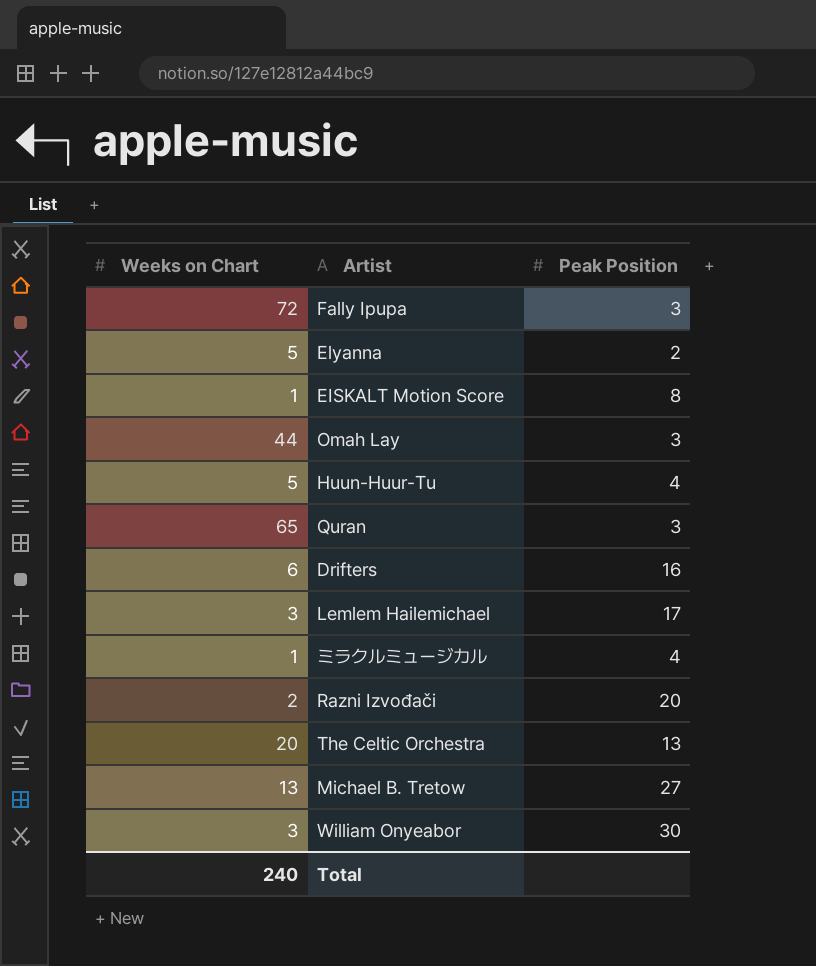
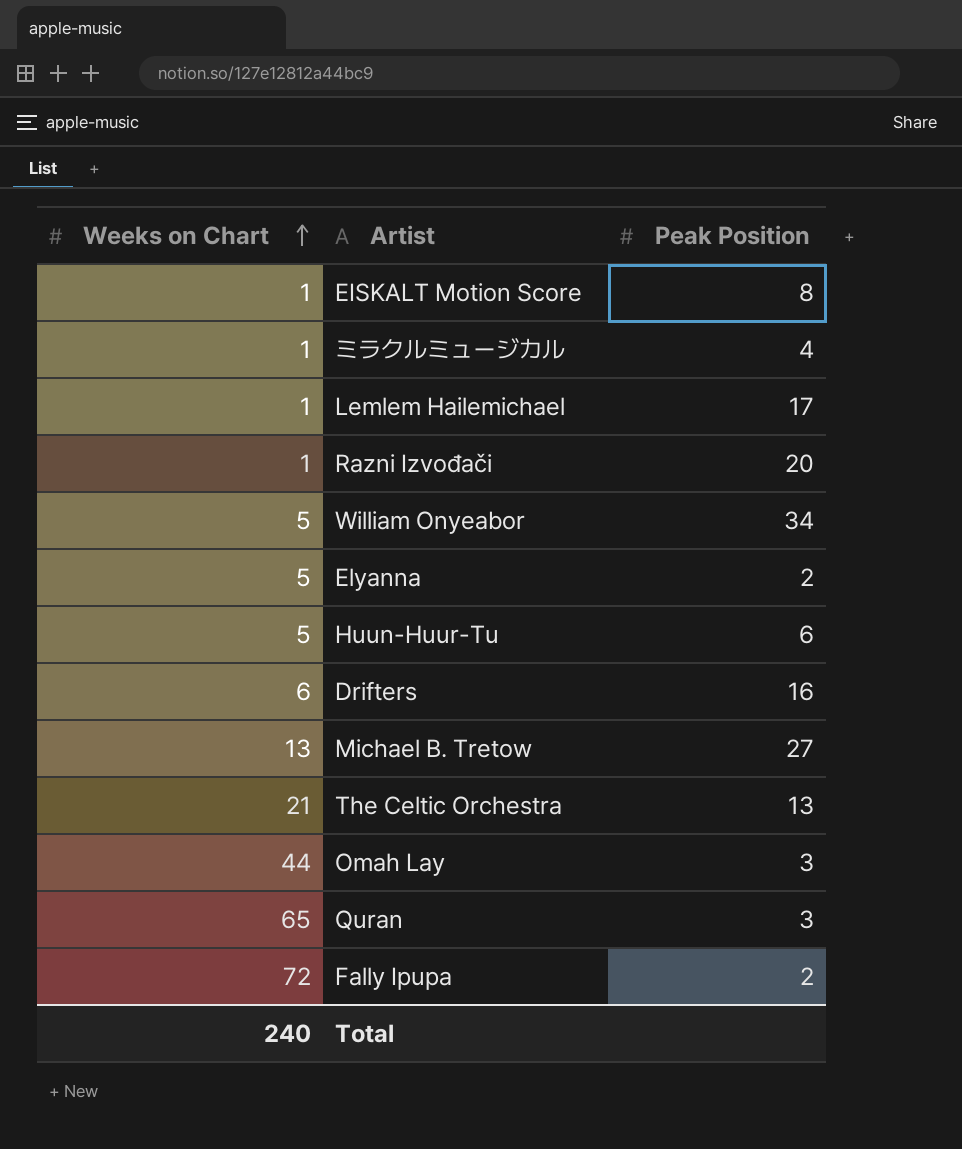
row order: none -> Weeks on Chart ascending
Lemlem Hailemichael | Weeks on Chart: 3 -> 1
Razni Izvođači | Weeks on Chart: 2 -> 1
William Onyeabor | Weeks on Chart: 3 -> 5
William Onyeabor | Peak Position: 30 -> 34
Huun-Huur-Tu | Peak Position: 4 -> 6
The Celtic Orchestra | Weeks on Chart: 20 -> 21
Fally Ipupa | Peak Position: 3 -> 2

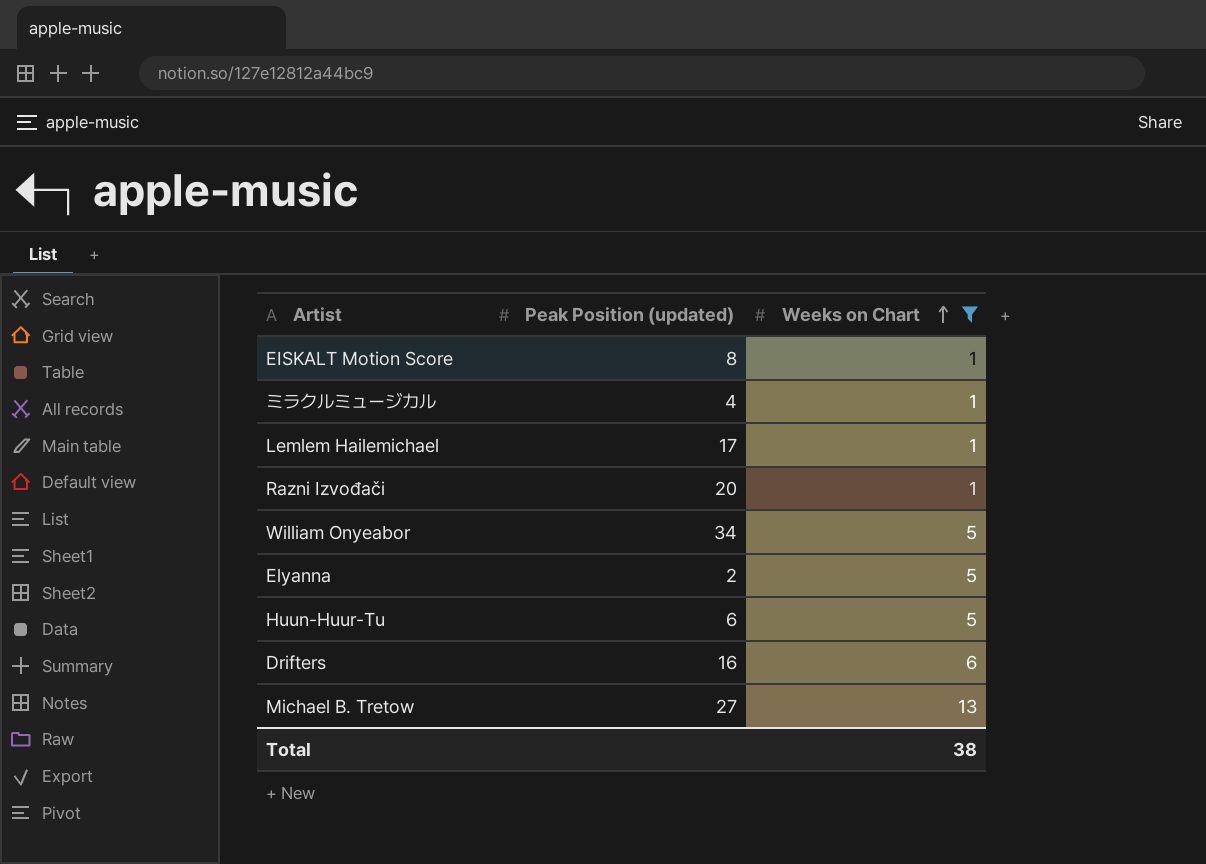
filter: none -> Weeks on Chart <= 13
column name: Peak Position -> Peak Position (updated)
column Weeks on Chart | position: 1 -> 3
Total | Weeks on Chart: 240 -> 38

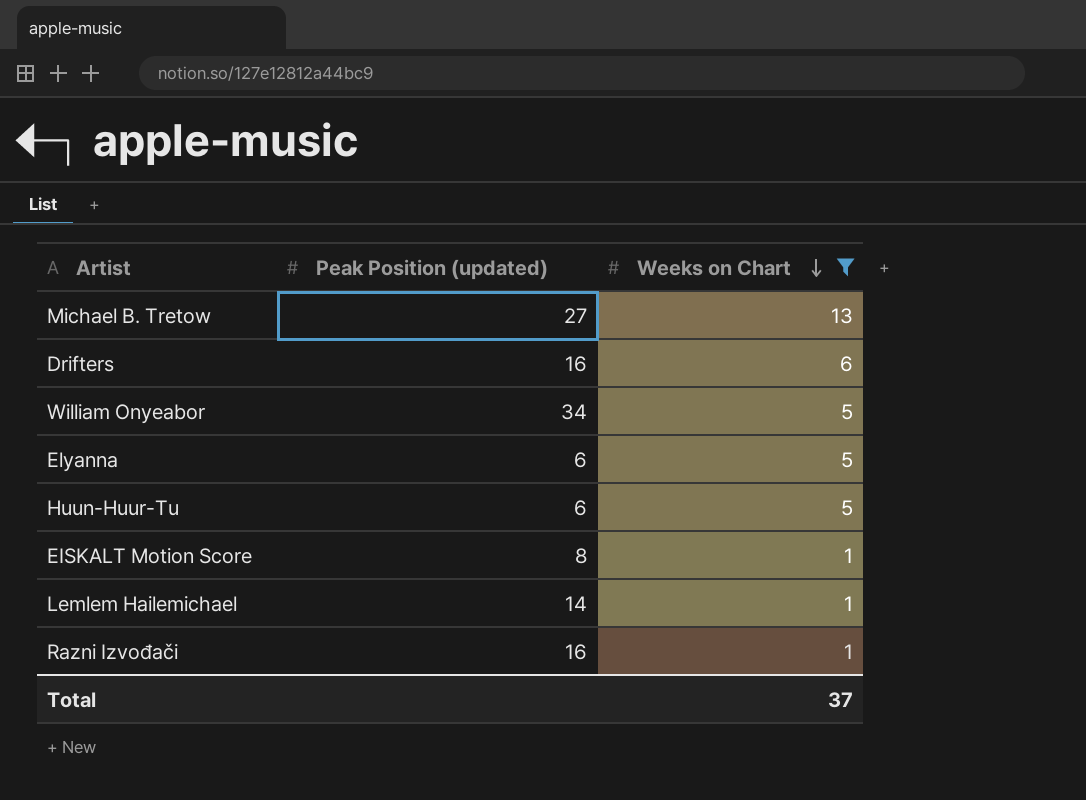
row order: Weeks on Chart ascending -> Weeks on Chart descending
row ミラクルミュージカル: 4 | 1 -> none
Elyanna | Peak Position (updated): 2 -> 6
Lemlem Hailemichael | Peak Position (updated): 17 -> 14
Razni Izvođači | Peak Position (updated): 20 -> 16
Total | Weeks on Chart: 38 -> 37

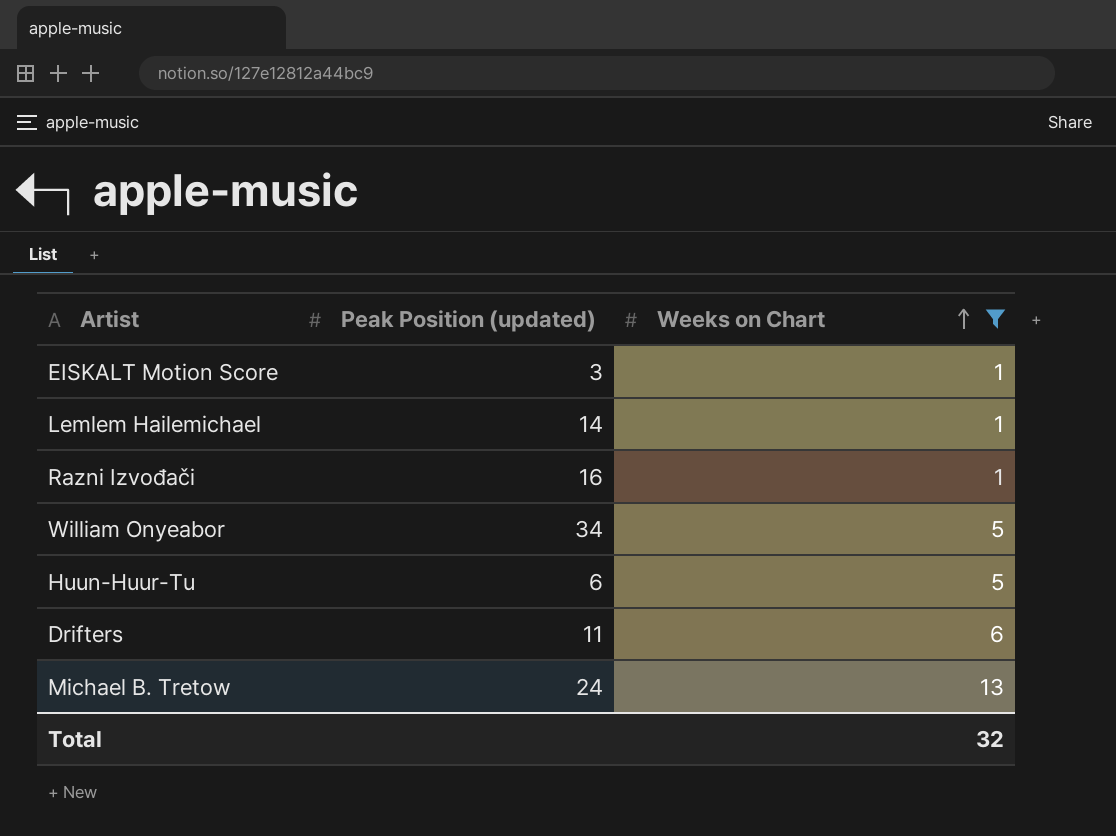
row order: Weeks on Chart descending -> Weeks on Chart ascending
row Elyanna: 6 | 5 -> none
EISKALT Motion Score | Peak Position (updated): 8 -> 3
Drifters | Peak Position (updated): 16 -> 11
Michael B. Tretow | Peak Position (updated): 27 -> 24
Total | Weeks on Chart: 37 -> 32

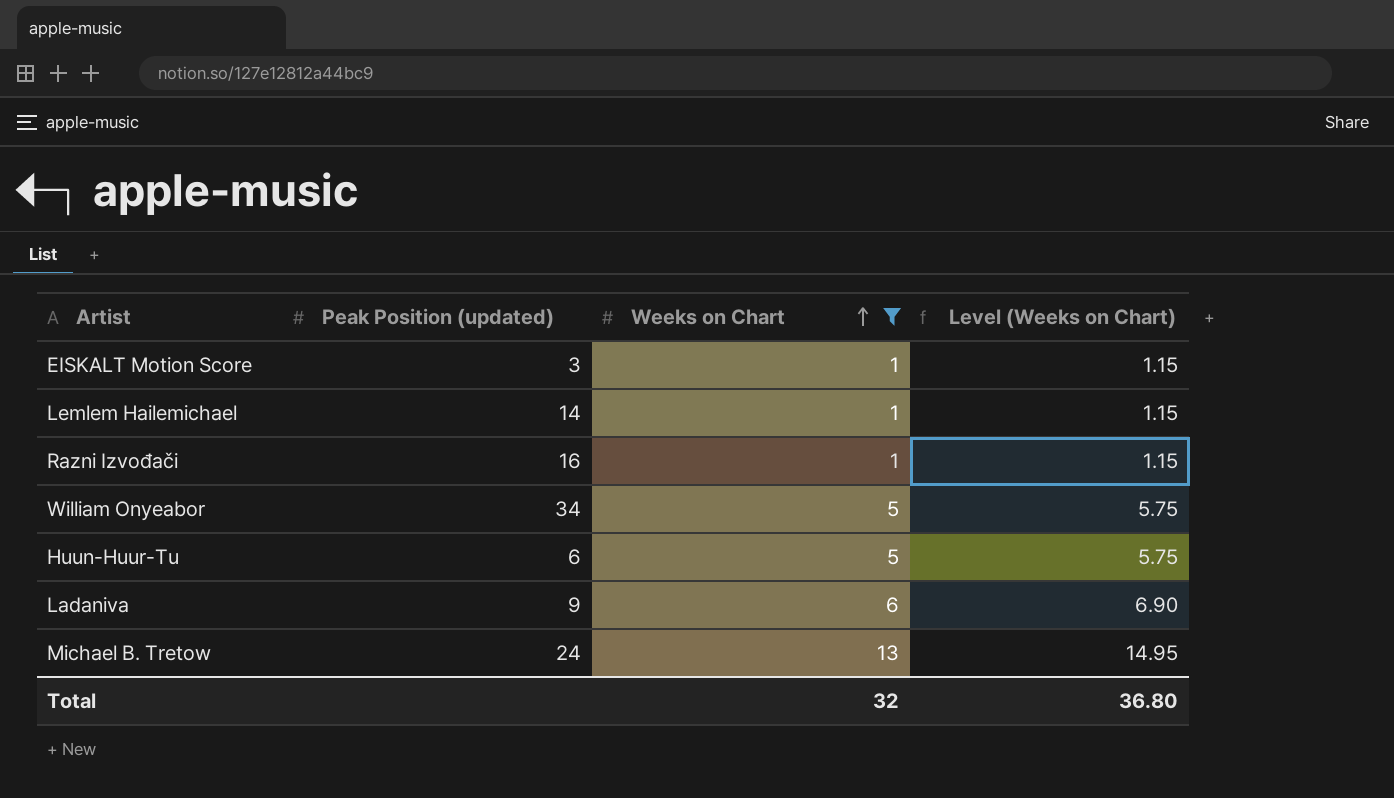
column Level (Weeks on Chart) | formula: none -> [Weeks on Chart] * 1.15
row Drifters: 11 | 6 -> none
row Ladaniva: none -> 9 | 6 | 6.90

